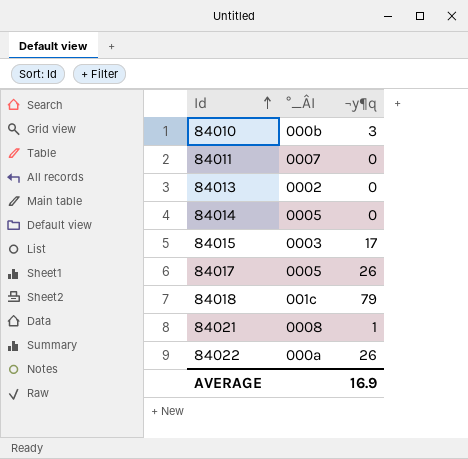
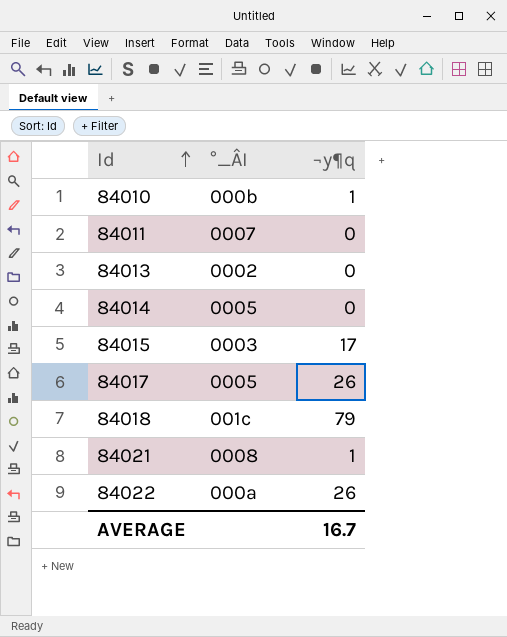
84010 | ¬y¶q: 3 -> 1
AVERAGE | ¬y¶q: 16.9 -> 16.7

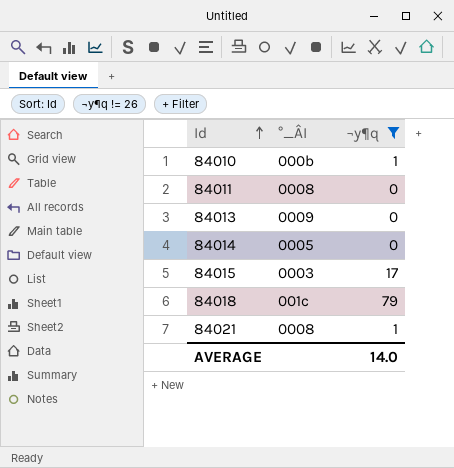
filter: none -> ¬y¶q != 26
84011 | °_ÂI: 0007 -> 0008
84013 | °_ÂI: 0002 -> 0009
AVERAGE | ¬y¶q: 16.7 -> 14.0

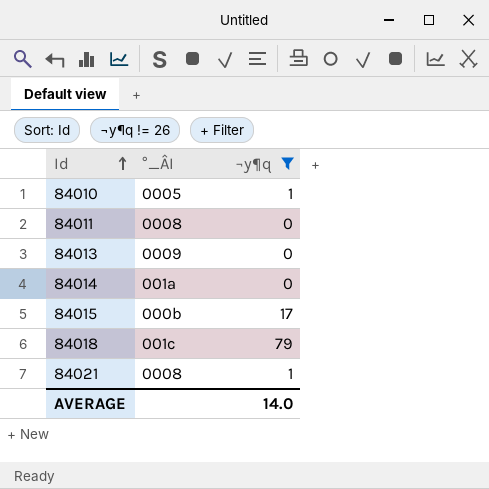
84010 | °_ÂI: 000b -> 0005
84014 | °_ÂI: 0005 -> 001a
84015 | °_ÂI: 0003 -> 000b

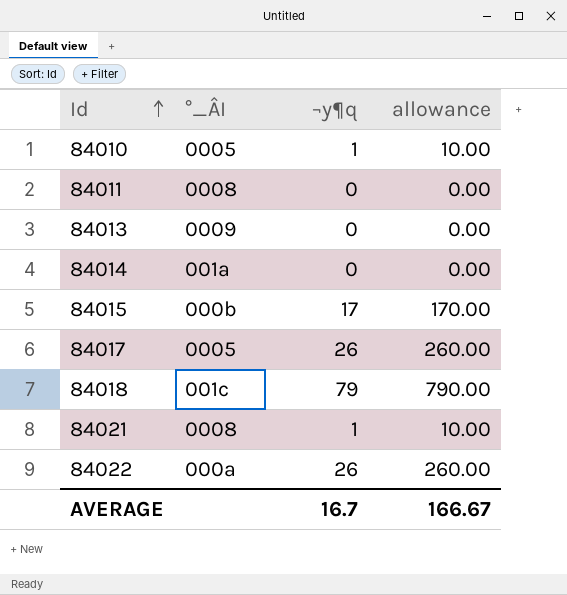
filter: ¬y¶q != 26 -> none
column allowance | formula: none -> [¬y¶q] * 10
AVERAGE | ¬y¶q: 14.0 -> 16.7

